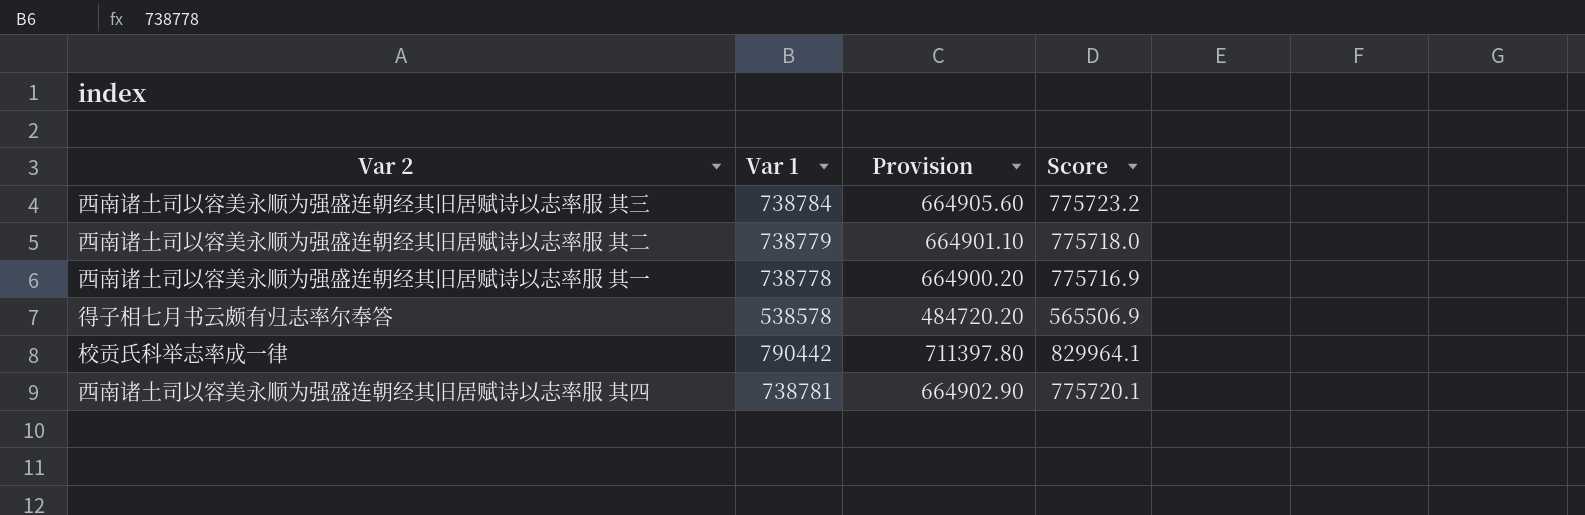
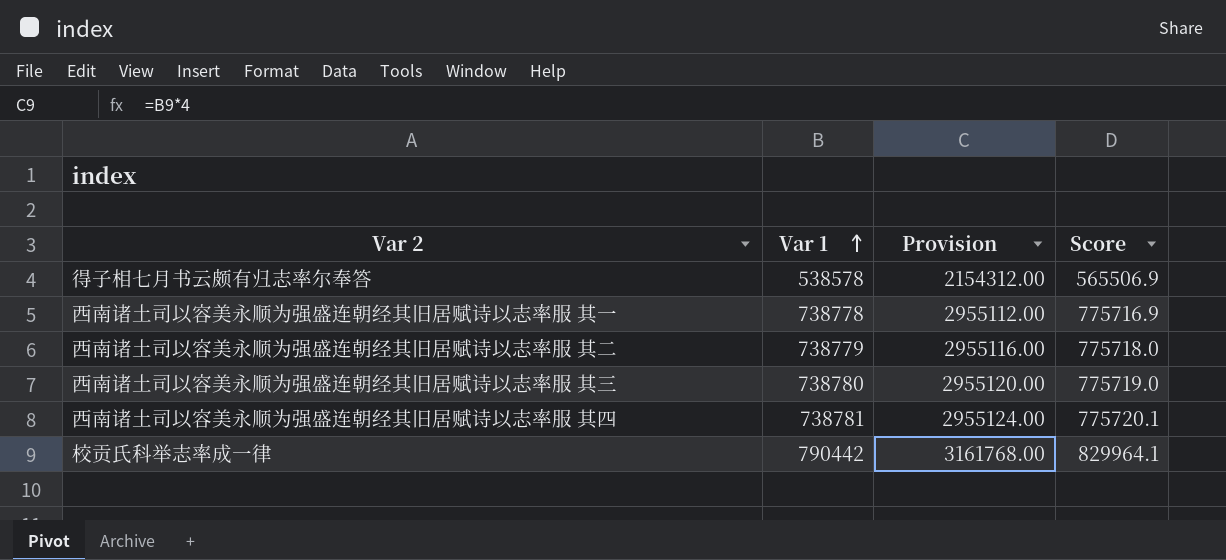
row order: none -> Var 1 ascending
column Provision | formula: [Var 1] * 0.9 -> [Var 1] * 4
西南诸土司以容美永顺为强盛连朝经其旧居赋诗以志率服 其三 | Var 1: 738784 -> 738780
西南诸土司以容美永顺为强盛连朝经其旧居赋诗以志率服 其三 | Score: 775723.2 -> 775719.0

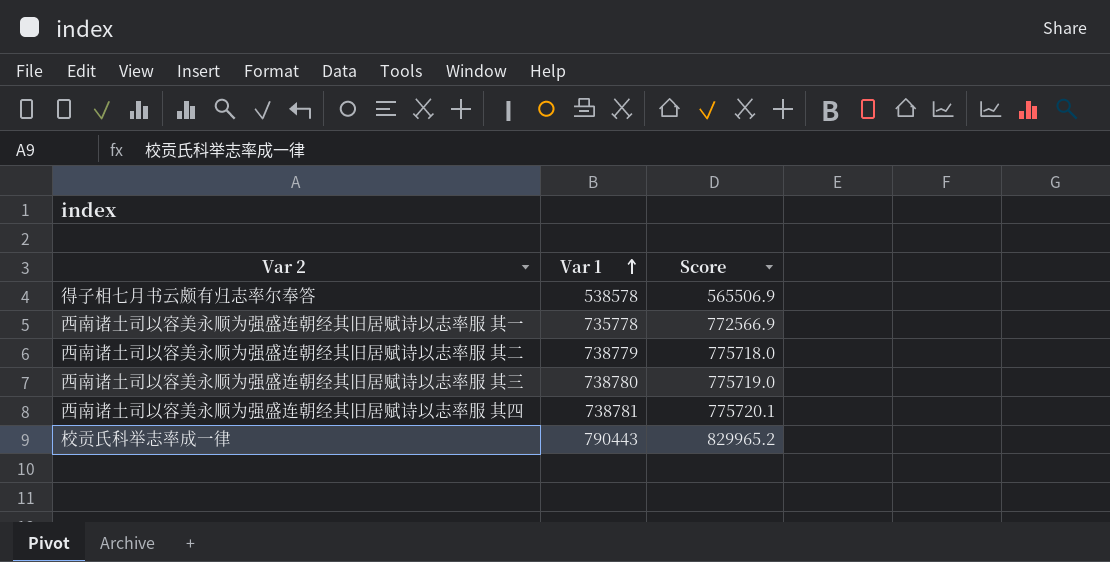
column Provision | formula: [Var 1] * 4 -> none
西南诸土司以容美永顺为强盛连朝经其旧居赋诗以志率服 其一 | Var 1: 738778 -> 735778
西南诸土司以容美永顺为强盛连朝经其旧居赋诗以志率服 其一 | Score: 775716.9 -> 772566.9
校贡氏科举志率成一律 | Var 1: 790442 -> 790443
校贡氏科举志率成一律 | Score: 829964.1 -> 829965.2

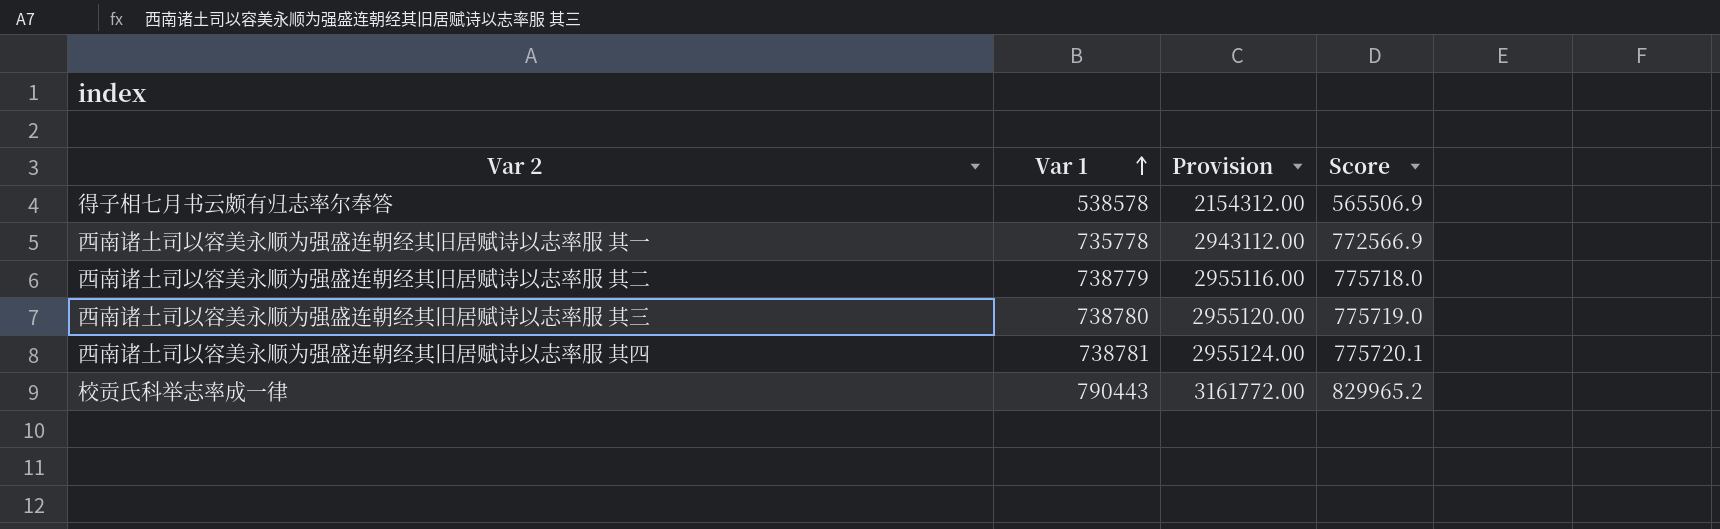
column Provision | formula: none -> [Var 1] * 4

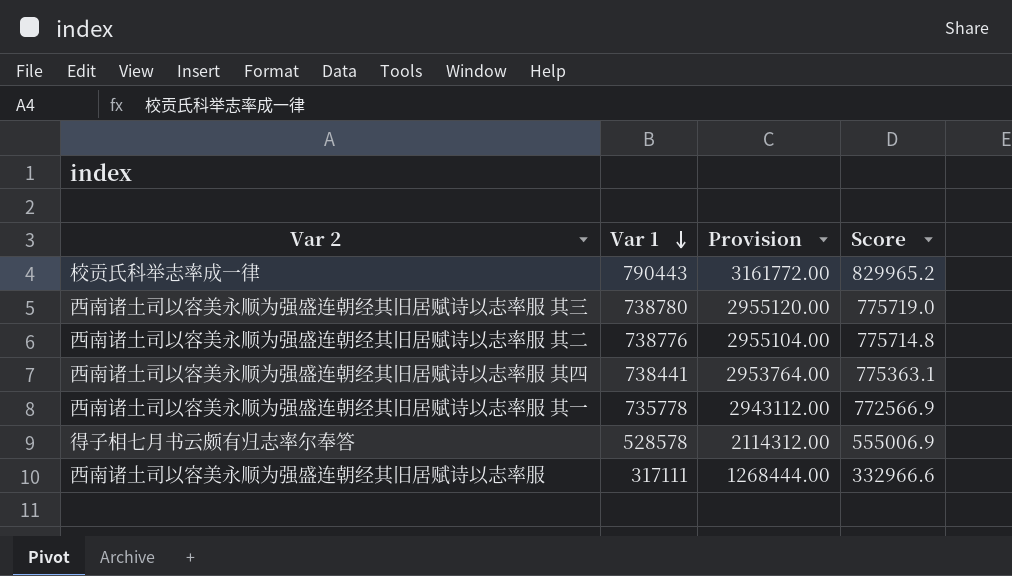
row order: Var 1 ascending -> Var 1 descending
西南诸土司以容美永顺为强盛连朝经其旧居赋诗以志率服 其二 | Var 1: 738779 -> 738776
西南诸土司以容美永顺为强盛连朝经其旧居赋诗以志率服 其二 | Provision: 2955116.00 -> 2955104.00
西南诸土司以容美永顺为强盛连朝经其旧居赋诗以志率服 其二 | Score: 775718.0 -> 775714.8
西南诸土司以容美永顺为强盛连朝经其旧居赋诗以志率服 其四 | Var 1: 738781 -> 738441
西南诸土司以容美永顺为强盛连朝经其旧居赋诗以志率服 其四 | Provision: 2955124.00 -> 2953764.00
西南诸土司以容美永顺为强盛连朝经其旧居赋诗以志率服 其四 | Score: 775720.1 -> 775363.1
得子相七月书云颇有归志率尔奉答 | Var 1: 538578 -> 528578
得子相七月书云颇有归志率尔奉答 | Provision: 2154312.00 -> 2114312.00
得子相七月书云颇有归志率尔奉答 | Score: 565506.9 -> 555006.9
row 西南诸土司以容美永顺为强盛连朝经其旧居赋诗以志率服: none -> 317111 | 1268444.00 | 332966.6

